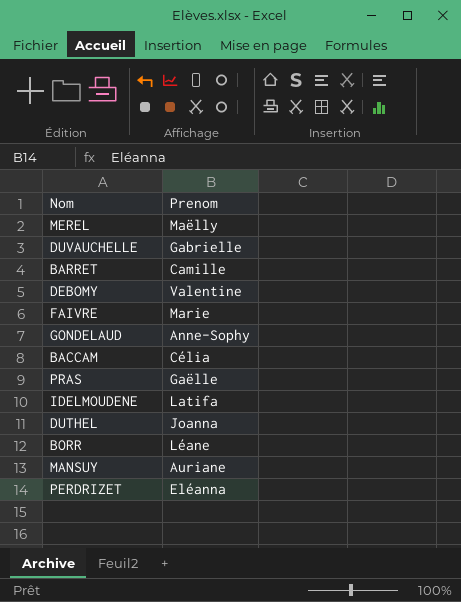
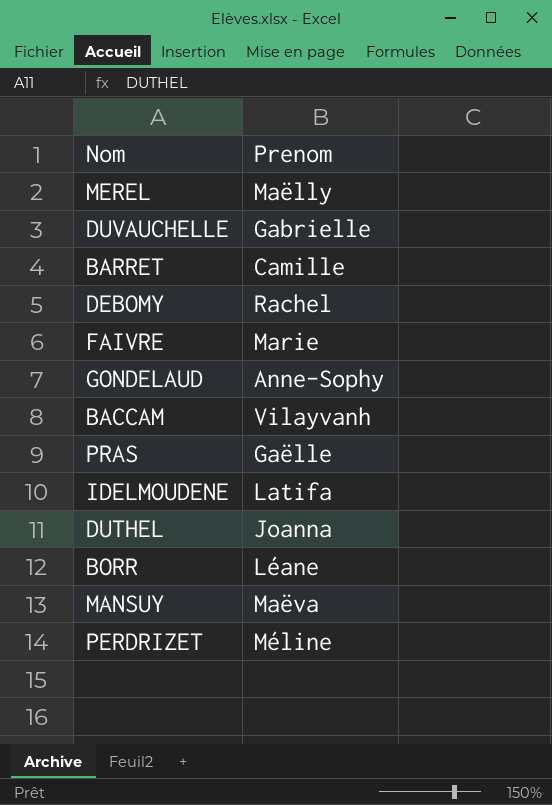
DEBOMY | Prenom: Valentine -> Rachel
BACCAM | Prenom: Célia -> Vilayvanh
MANSUY | Prenom: Auriane -> Maëva
PERDRIZET | Prenom: Eléanna -> Méline

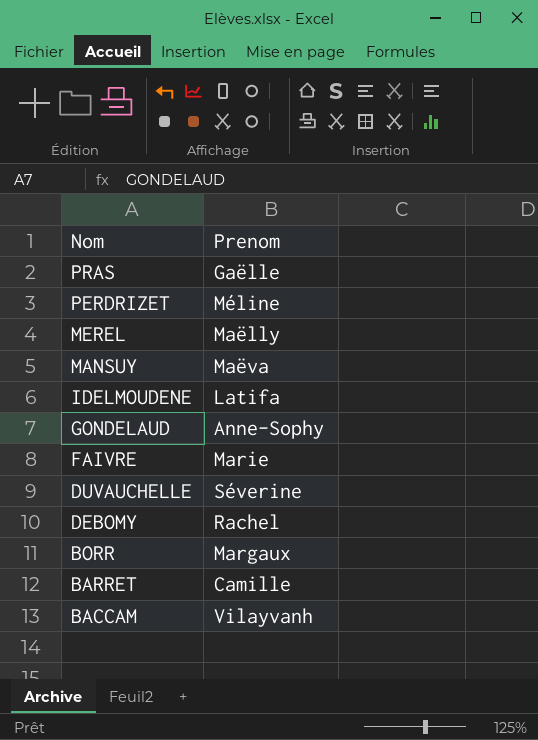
row order: none -> Nom descending
row DUTHEL: Joanna -> none
DUVAUCHELLE | Prenom: Gabrielle -> Séverine
BORR | Prenom: Léane -> Margaux

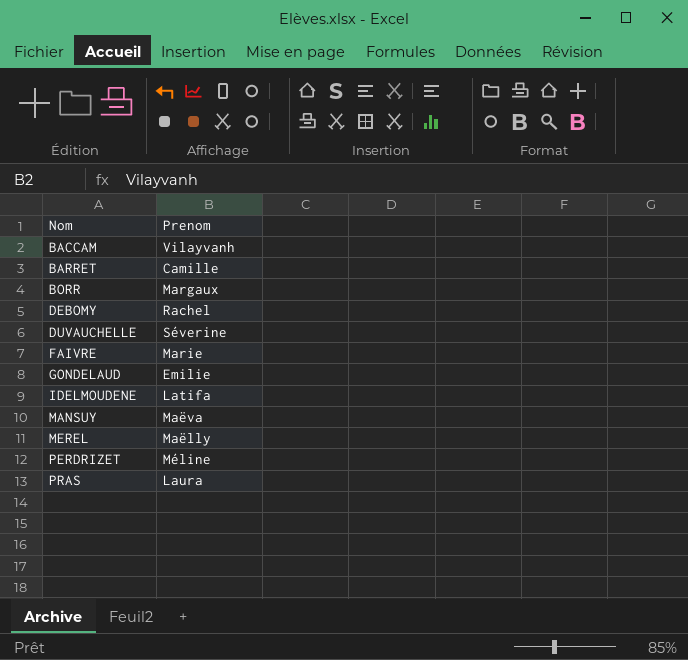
row order: Nom descending -> Nom ascending
GONDELAUD | Prenom: Anne-Sophy -> Emilie
PRAS | Prenom: Gaëlle -> Laura

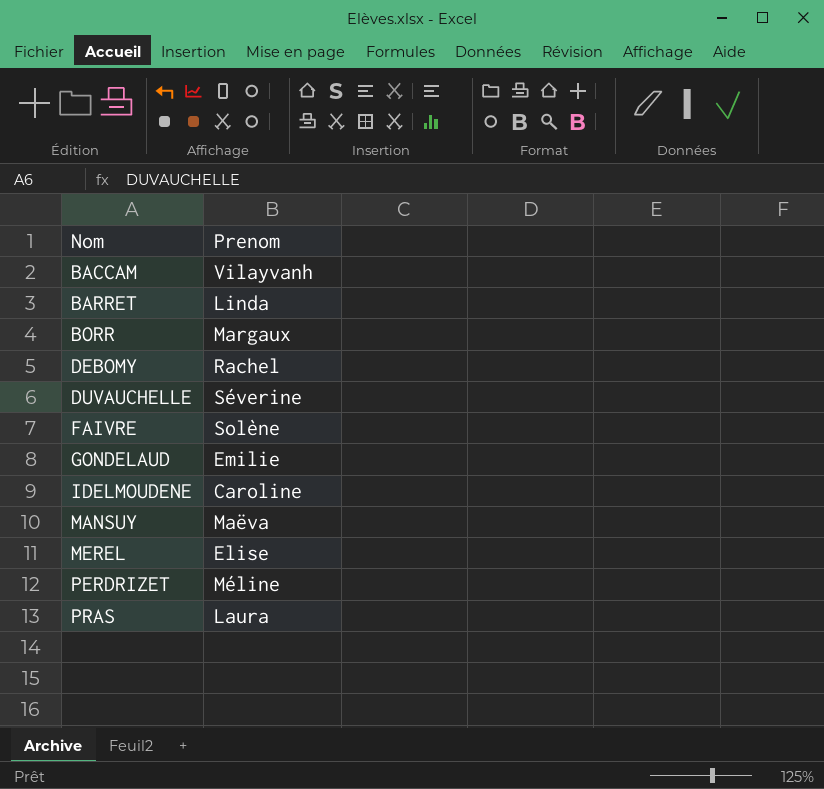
BARRET | Prenom: Camille -> Linda
FAIVRE | Prenom: Marie -> Solène
IDELMOUDENE | Prenom: Latifa -> Caroline
MEREL | Prenom: Maëlly -> Elise

